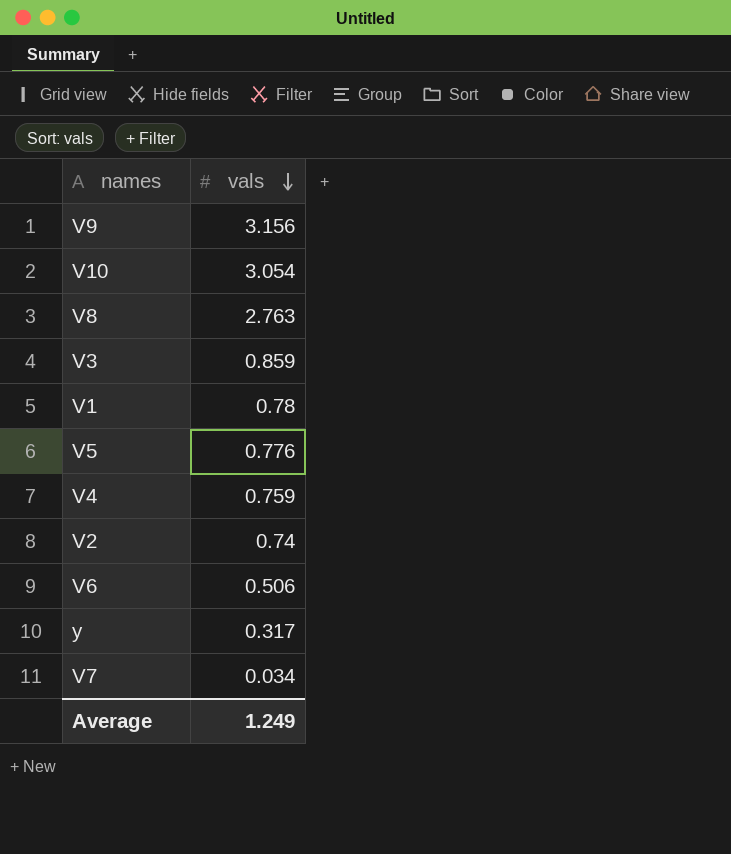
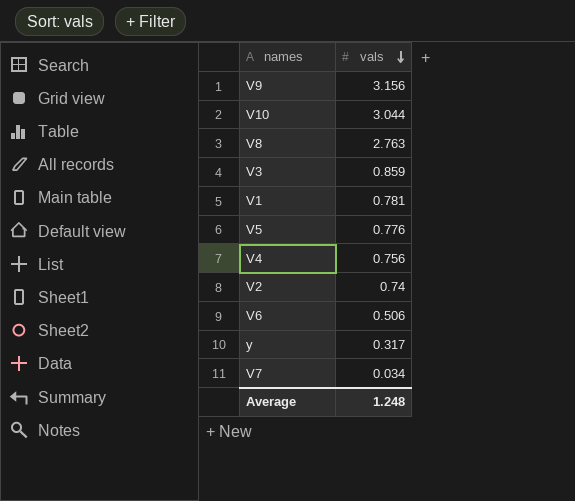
V10 | vals: 3.054 -> 3.044
V1 | vals: 0.78 -> 0.781
V4 | vals: 0.759 -> 0.756
Average | vals: 1.249 -> 1.248

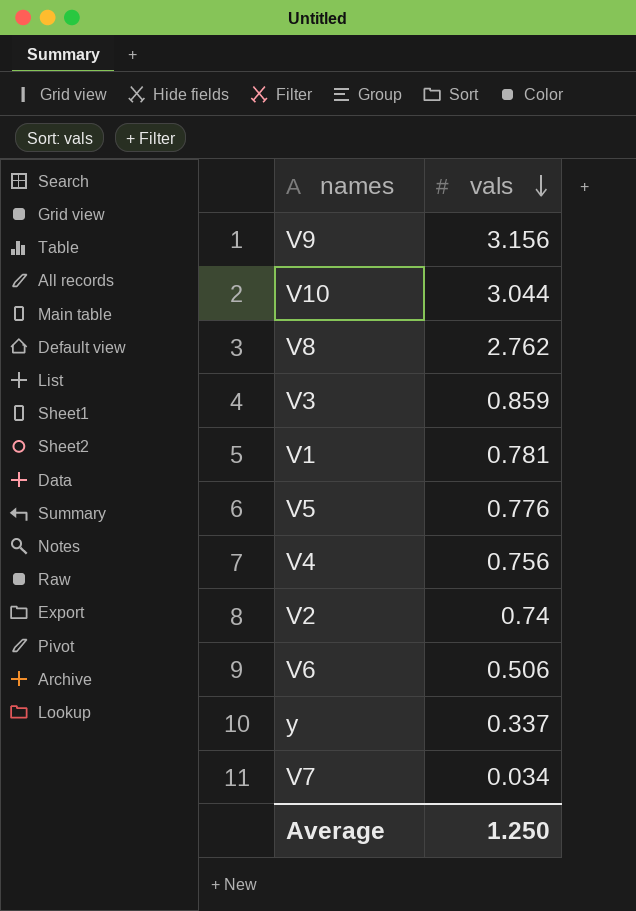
V8 | vals: 2.763 -> 2.762
y | vals: 0.317 -> 0.337
Average | vals: 1.248 -> 1.250

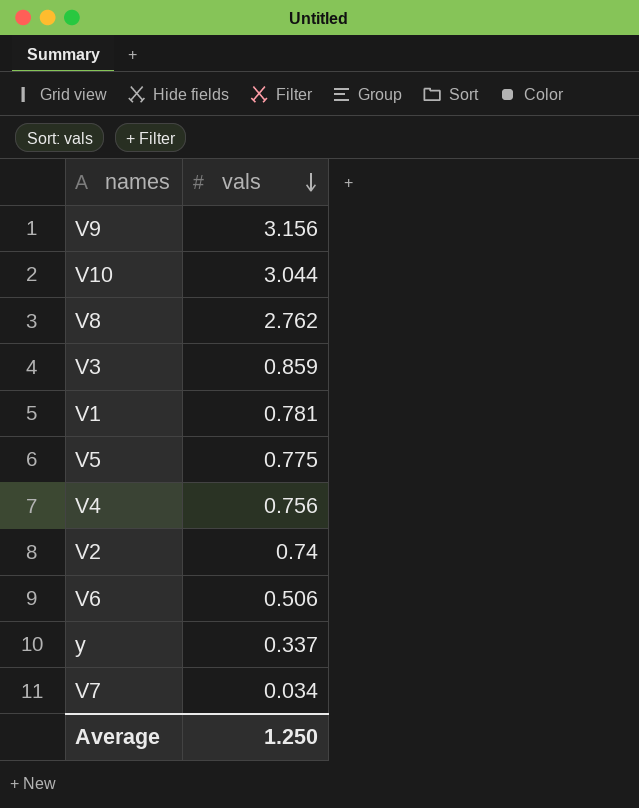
V5 | vals: 0.776 -> 0.775

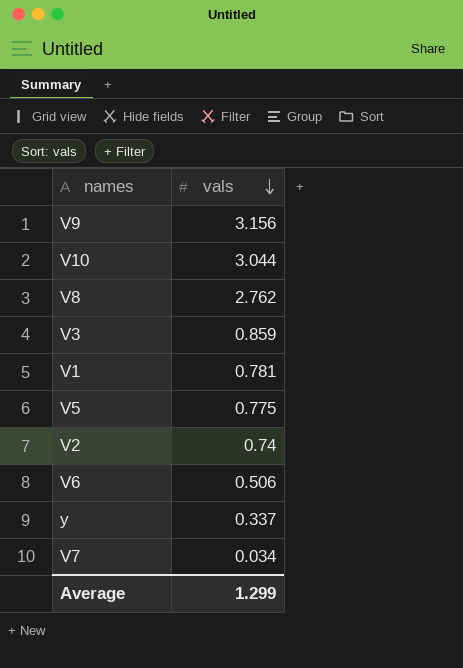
row V4: 0.756 -> none
Average | vals: 1.250 -> 1.299

